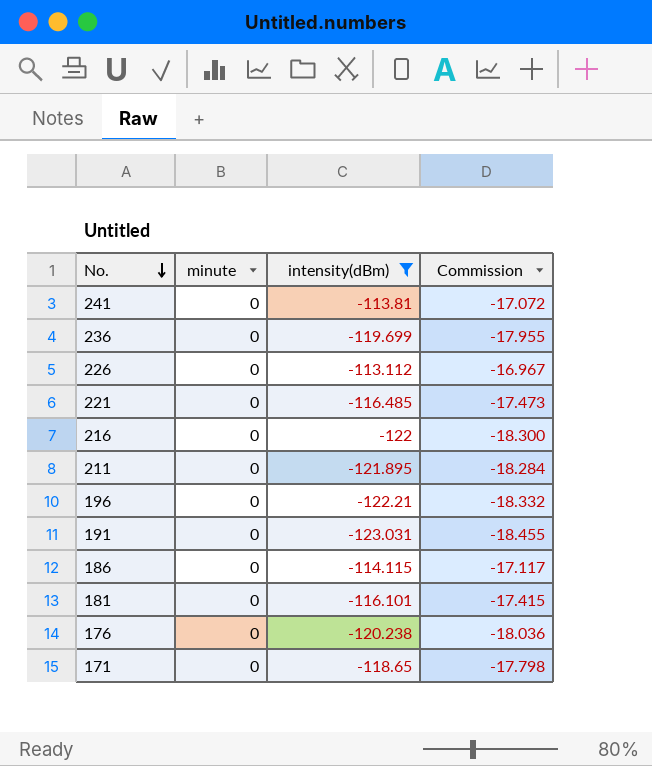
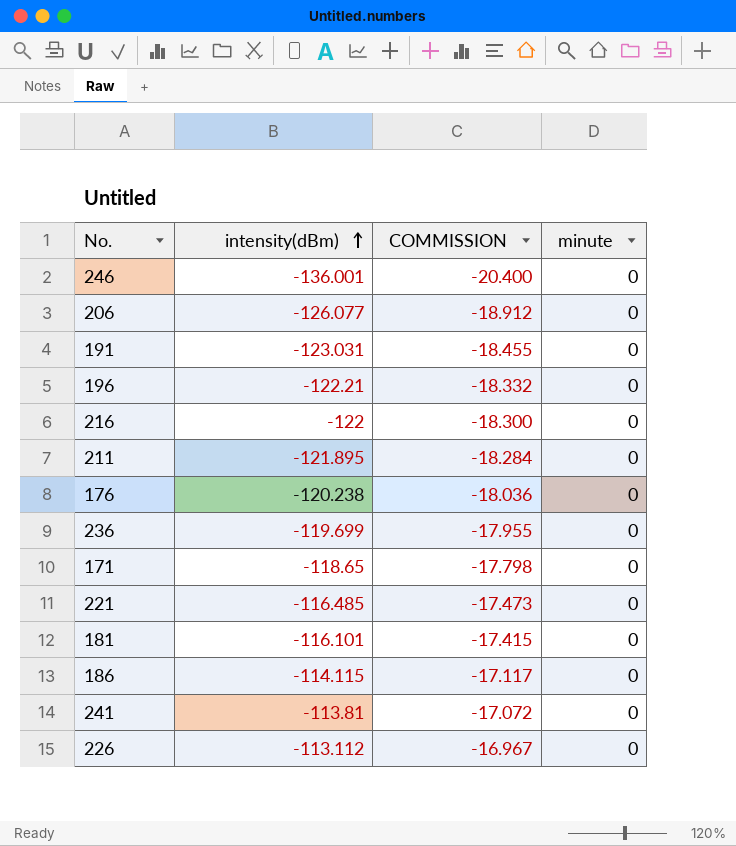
filter: intensity(dBm) >= -123.031 -> none
row order: No. descending -> intensity(dBm) ascending
column name: Commission -> COMMISSION
column minute | position: 2 -> 4

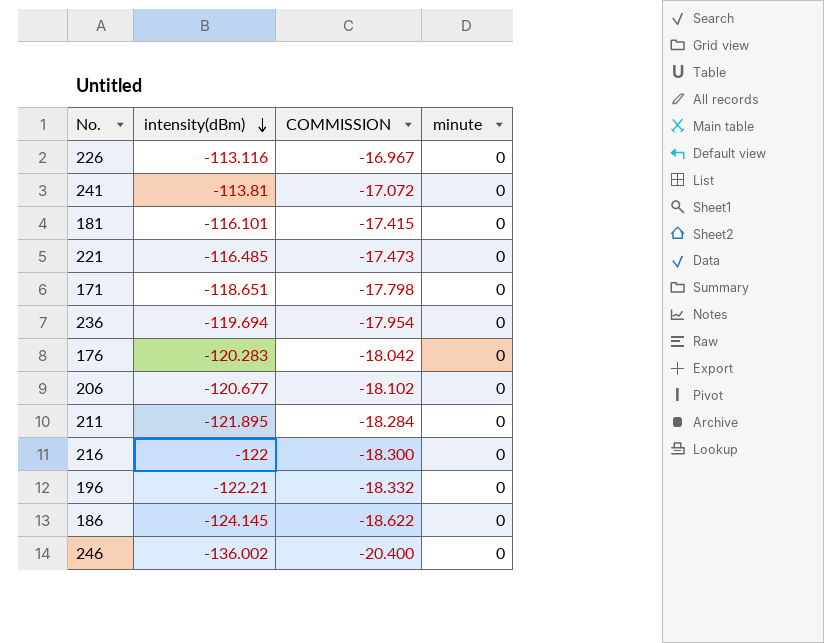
row order: intensity(dBm) ascending -> intensity(dBm) descending
row 191: -123.031 | -18.455 | 0 -> none
226 | intensity(dBm): -113.112 -> -113.116
171 | intensity(dBm): -118.65 -> -118.651
236 | intensity(dBm): -119.699 -> -119.694
236 | COMMISSION: -17.955 -> -17.954
176 | intensity(dBm): -120.238 -> -120.283
176 | COMMISSION: -18.036 -> -18.042
206 | intensity(dBm): -126.077 -> -120.677
206 | COMMISSION: -18.912 -> -18.102
186 | intensity(dBm): -114.115 -> -124.145
186 | COMMISSION: -17.117 -> -18.622
246 | intensity(dBm): -136.001 -> -136.002

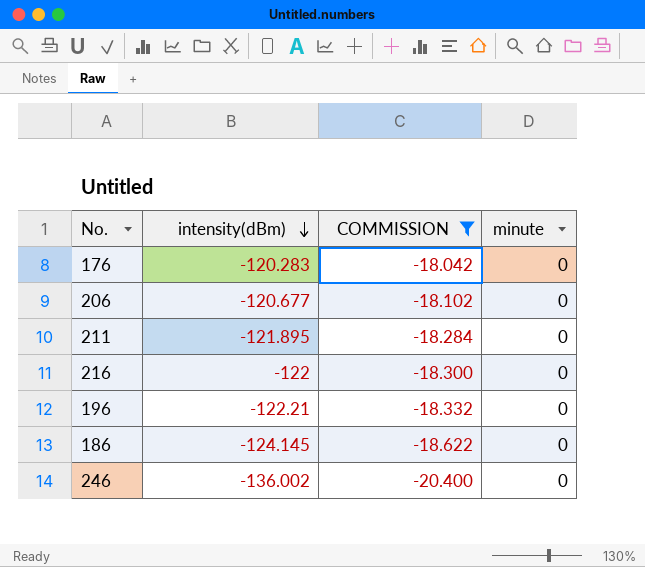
filter: none -> COMMISSION <= -18.042

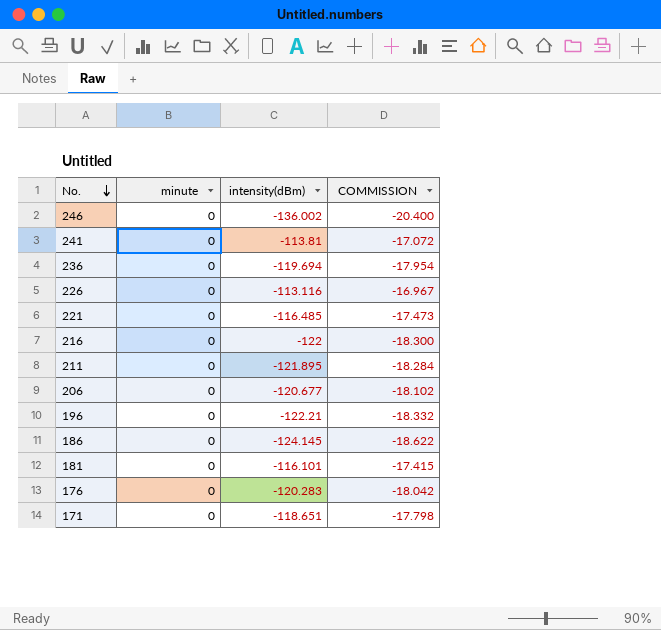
filter: COMMISSION <= -18.042 -> none
row order: intensity(dBm) descending -> No. descending
column minute | position: 4 -> 2

